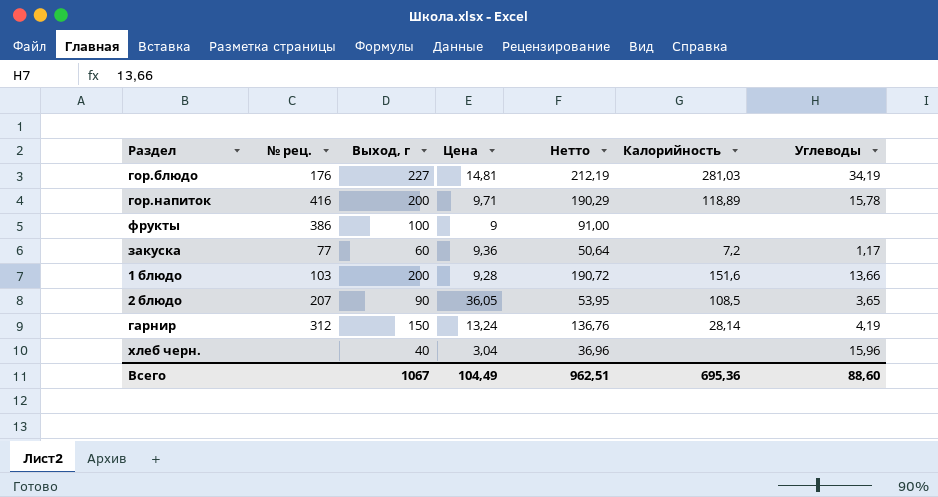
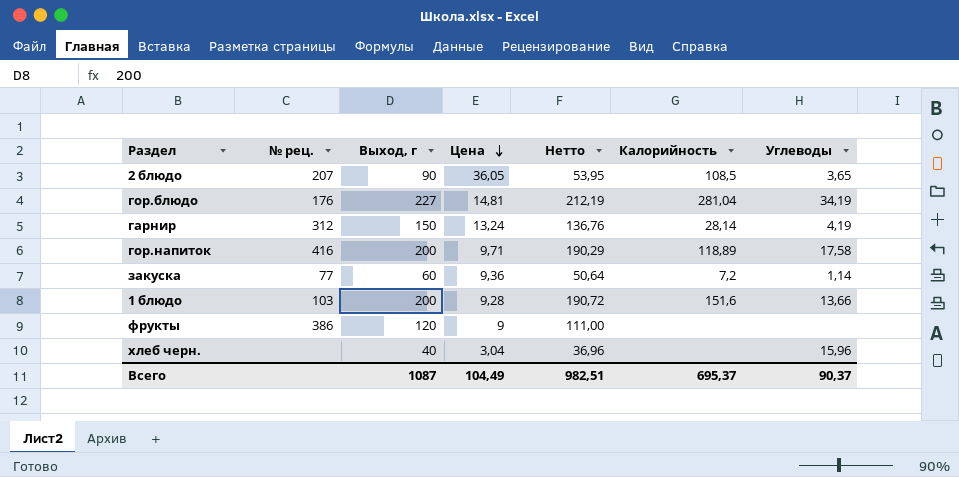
row order: none -> Цена descending
гор.блюдо | Калорийность: 281,03 -> 281,04
гор.напиток | Углеводы: 15,78 -> 17,58
закуска | Углеводы: 1,17 -> 1,14
фрукты | Выход, г: 100 -> 120
фрукты | Нетто: 91,00 -> 111,00
Всего | Выход, г: 1067 -> 1087
Всего | Нетто: 962,51 -> 982,51
Всего | Калорийность: 695,36 -> 695,37
Всего | Углеводы: 88,60 -> 90,37

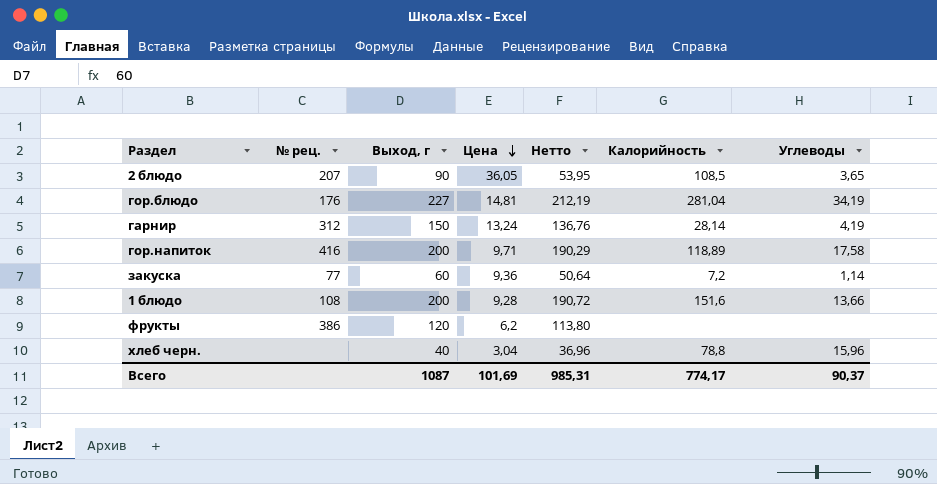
1 блюдо | № рец.: 103 -> 108
фрукты | Цена: 9 -> 6,2
фрукты | Нетто: 111,00 -> 113,80
хлеб черн. | Калорийность: none -> 78,8
Всего | Цена: 104,49 -> 101,69
Всего | Нетто: 982,51 -> 985,31
Всего | Калорийность: 695,37 -> 774,17

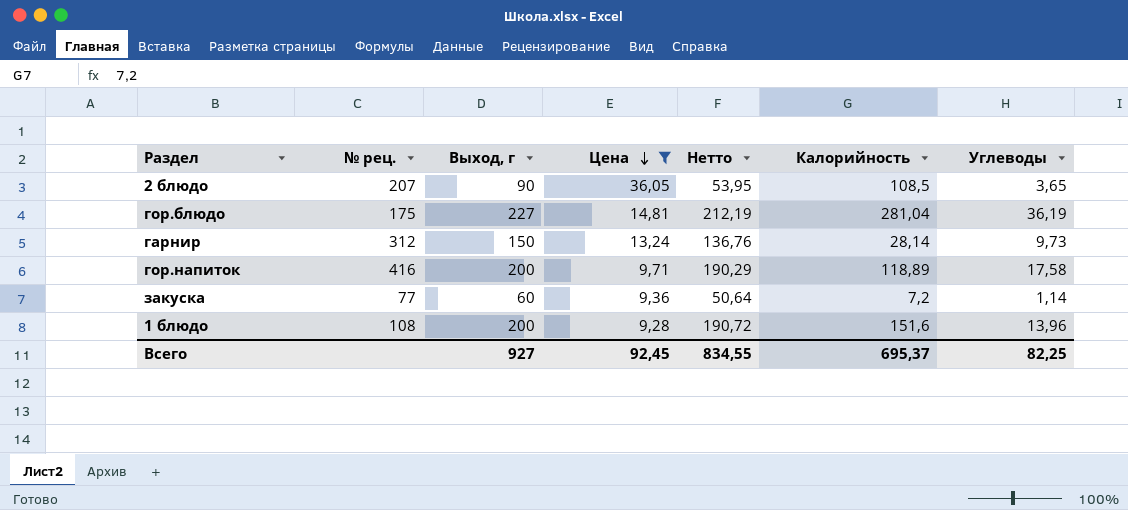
filter: none -> Цена >= 9,28
гор.блюдо | № рец.: 176 -> 175
гор.блюдо | Углеводы: 34,19 -> 36,19
гарнир | Углеводы: 4,19 -> 9,73
1 блюдо | Углеводы: 13,66 -> 13,96
Всего | Выход, г: 1087 -> 927
Всего | Цена: 101,69 -> 92,45
Всего | Нетто: 985,31 -> 834,55
Всего | Калорийность: 774,17 -> 695,37
Всего | Углеводы: 90,37 -> 82,25

